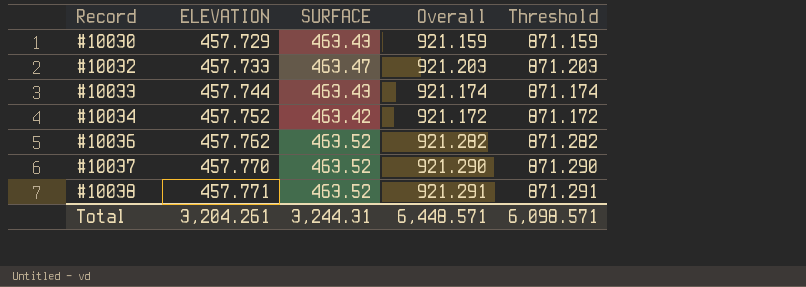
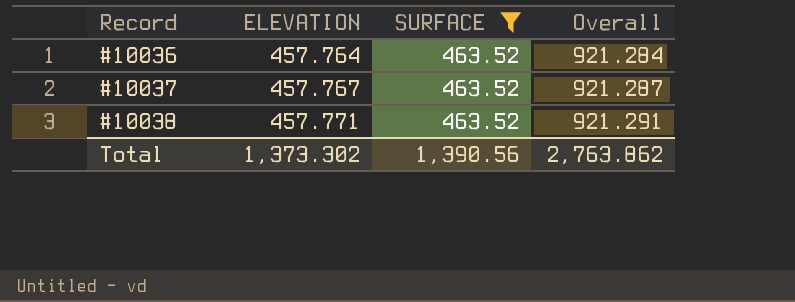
filter: none -> SURFACE = 463.52
column Threshold | formula: [Overall] - 50 -> none
#10036 | ELEVATION: 457.762 -> 457.764
#10036 | Overall: 921.282 -> 921.284
#10037 | ELEVATION: 457.770 -> 457.767
#10037 | Overall: 921.290 -> 921.287
Total | ELEVATION: 3,204.261 -> 1,373.302
Total | SURFACE: 3,244.31 -> 1,390.56
Total | Overall: 6,448.571 -> 2,763.862

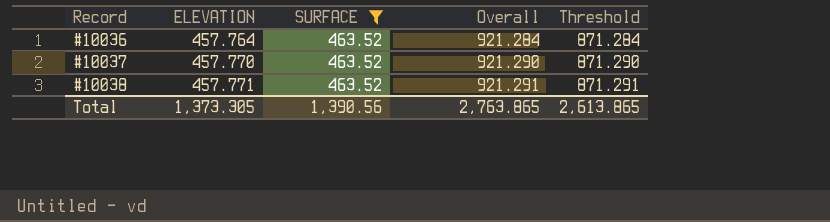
column Threshold | formula: none -> [Overall] - 50
#10037 | ELEVATION: 457.767 -> 457.770
#10037 | Overall: 921.287 -> 921.290
Total | ELEVATION: 1,373.302 -> 1,373.305
Total | Overall: 2,763.862 -> 2,763.865

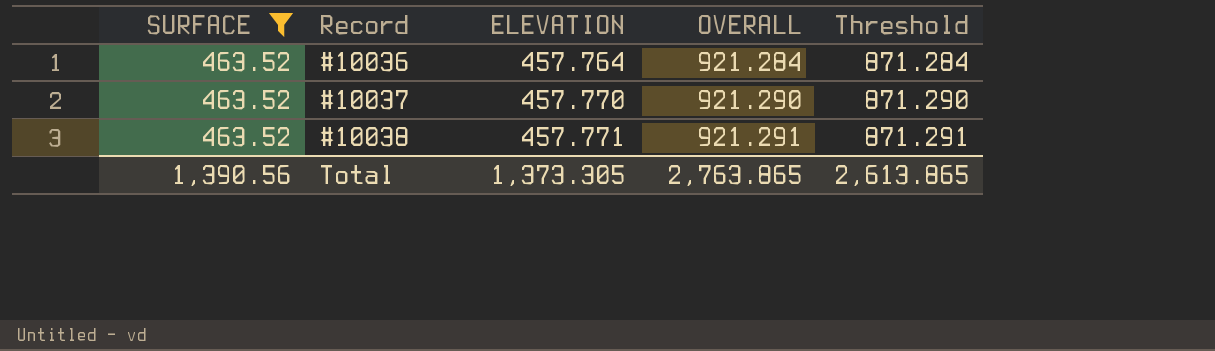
column SURFACE | position: 3 -> 1
column name: Overall -> OVERALL

